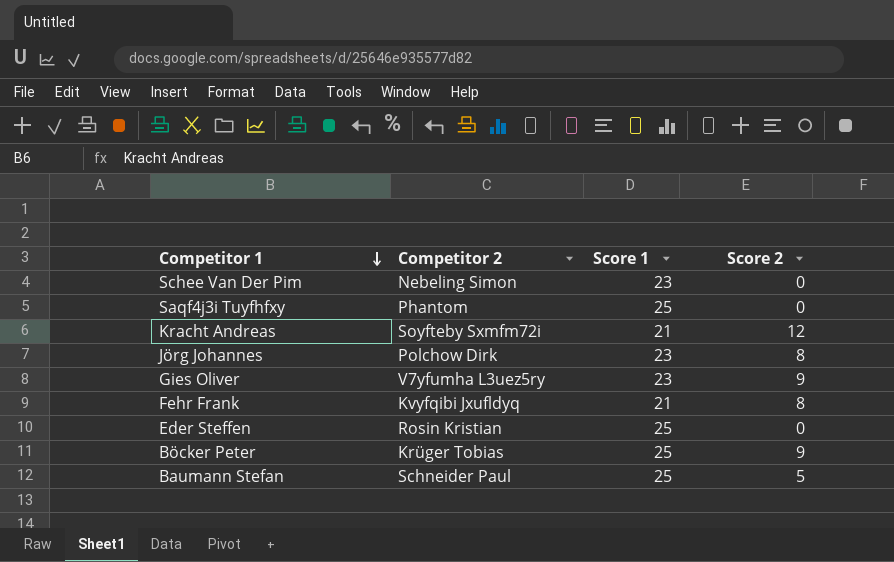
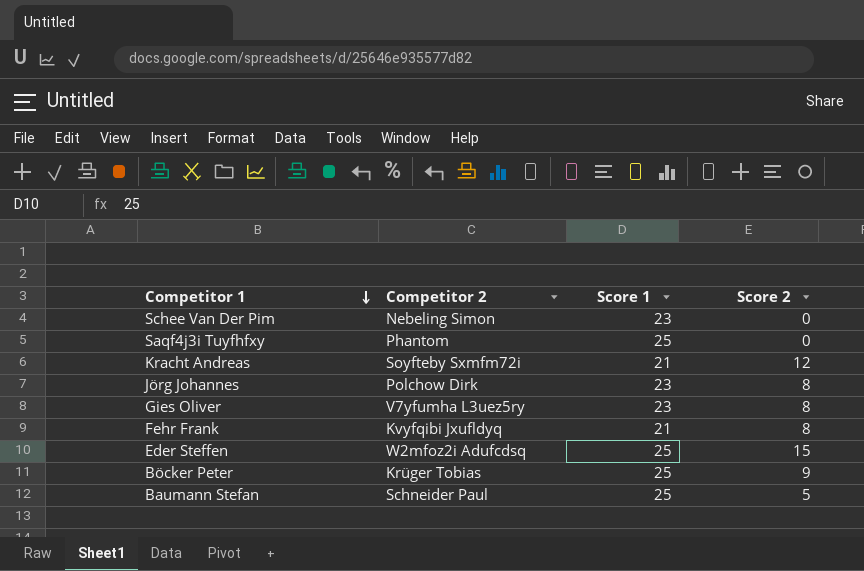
Gies Oliver | Score 2: 9 -> 8
Eder Steffen | Competitor 2: Rosin Kristian -> W2mfoz2i Adufcdsq
Eder Steffen | Score 2: 0 -> 15

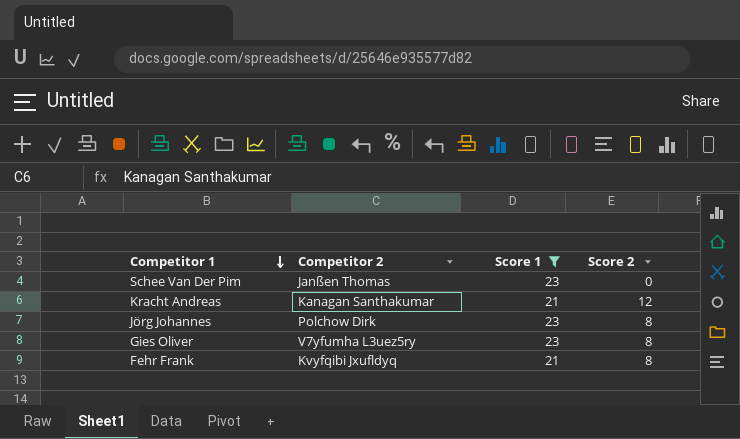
filter: none -> Score 1 != 25
Schee Van Der Pim | Competitor 2: Nebeling Simon -> Janßen Thomas
Kracht Andreas | Competitor 2: Soyfteby Sxmfm72i -> Kanagan Santhakumar

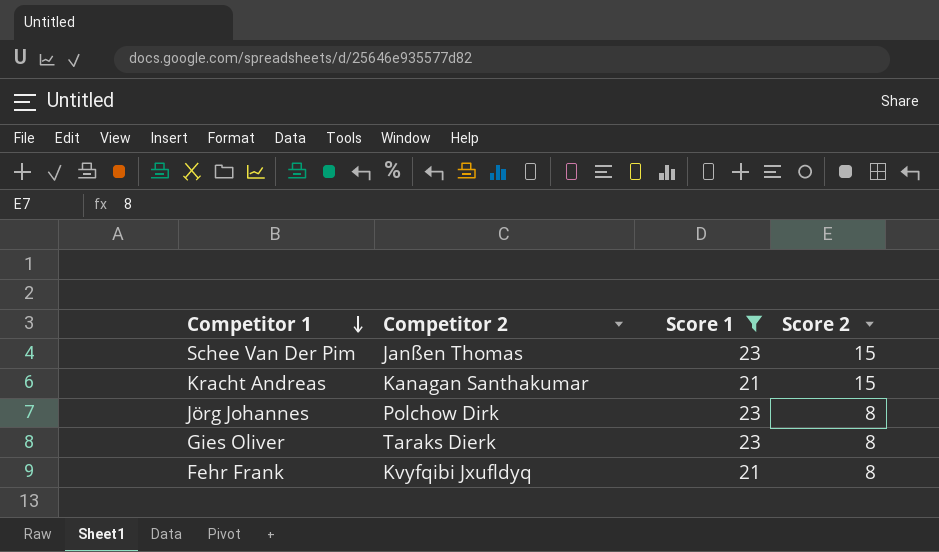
Schee Van Der Pim | Score 2: 0 -> 15
Kracht Andreas | Score 2: 12 -> 15
Gies Oliver | Competitor 2: V7yfumha L3uez5ry -> Taraks Dierk

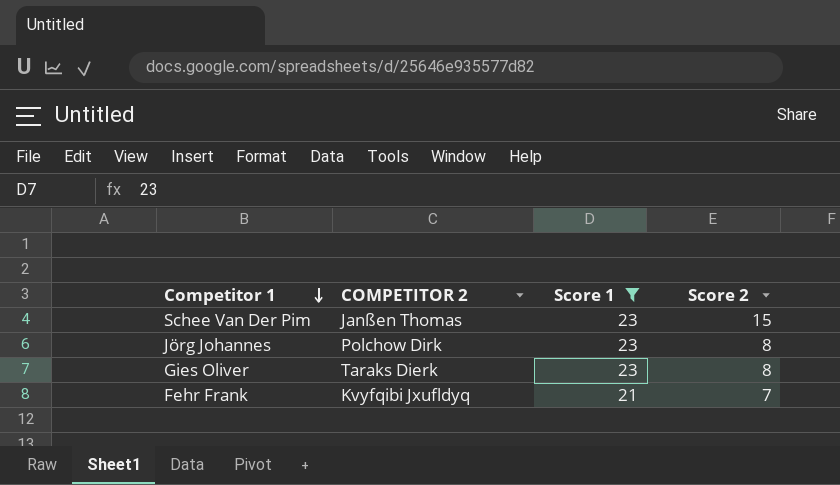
column name: Competitor 2 -> COMPETITOR 2
row Kracht Andreas: Kanagan Santhakumar | 21 | 15 -> none
Fehr Frank | Score 2: 8 -> 7

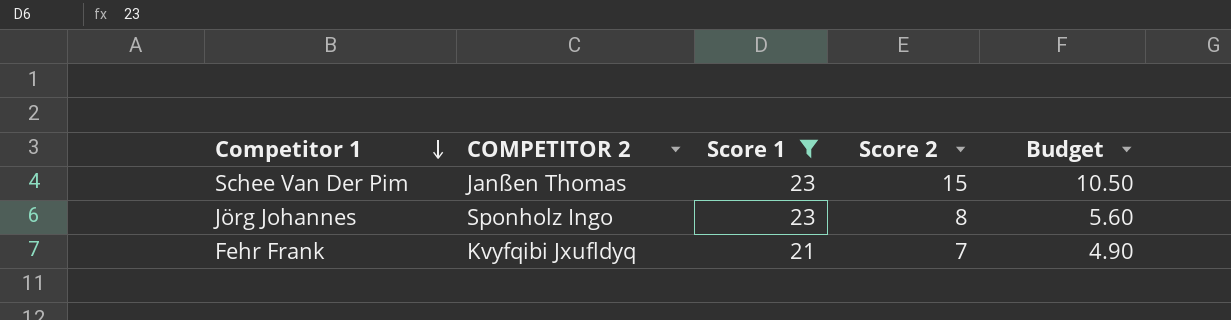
column Budget | formula: none -> [Score 2] * 0.7
row Gies Oliver: Taraks Dierk | 23 | 8 -> none
Jörg Johannes | COMPETITOR 2: Polchow Dirk -> Sponholz Ingo

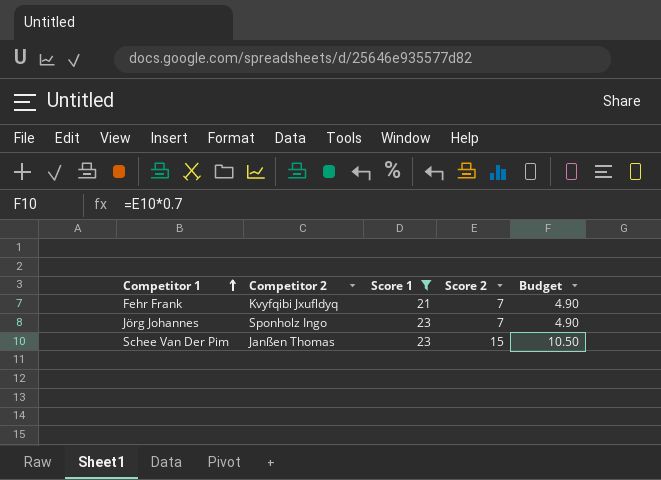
row order: Competitor 1 descending -> Competitor 1 ascending
column name: COMPETITOR 2 -> Competitor 2
Jörg Johannes | Score 2: 8 -> 7
Jörg Johannes | Budget: 5.60 -> 4.90

